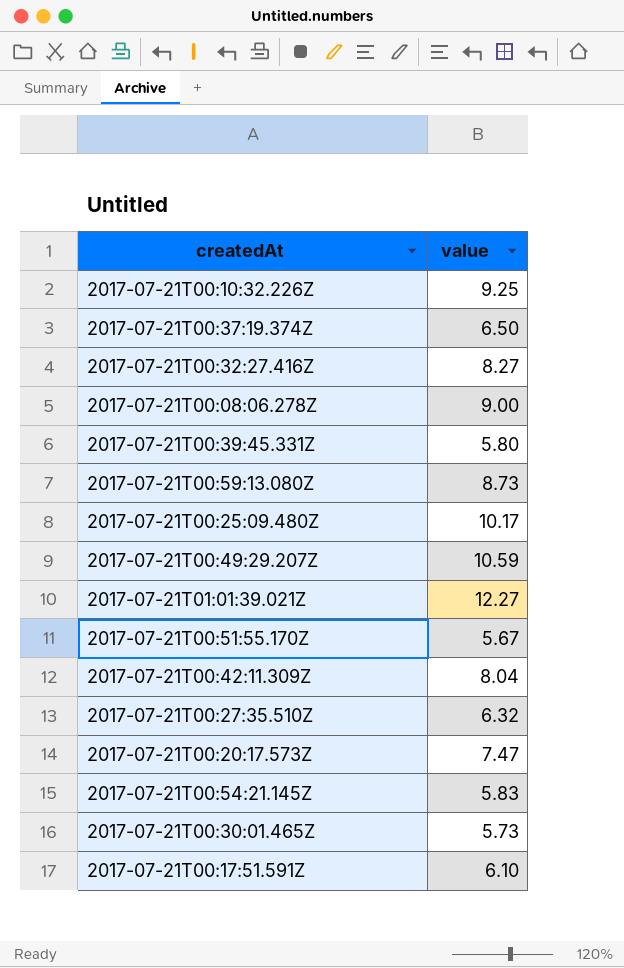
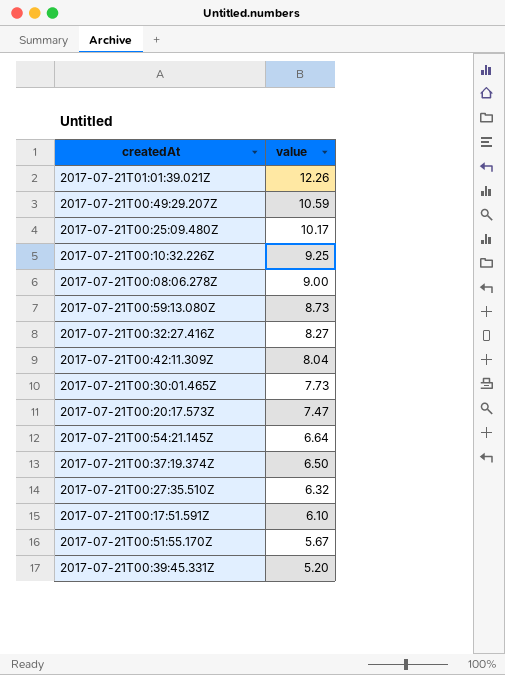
row order: none -> value descending
2017-07-21T01:01:39.021Z | value: 12.27 -> 12.26
2017-07-21T00:30:01.465Z | value: 5.73 -> 7.73
2017-07-21T00:54:21.145Z | value: 5.83 -> 6.64
2017-07-21T00:39:45.331Z | value: 5.80 -> 5.20

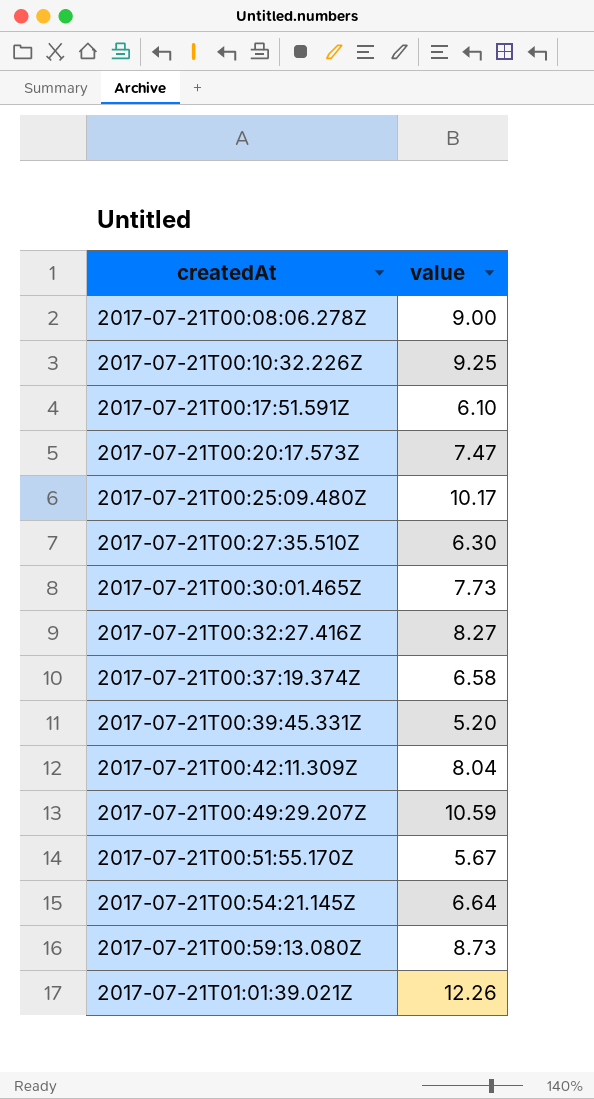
row order: value descending -> createdAt ascending
2017-07-21T00:27:35.510Z | value: 6.32 -> 6.30
2017-07-21T00:37:19.374Z | value: 6.50 -> 6.58

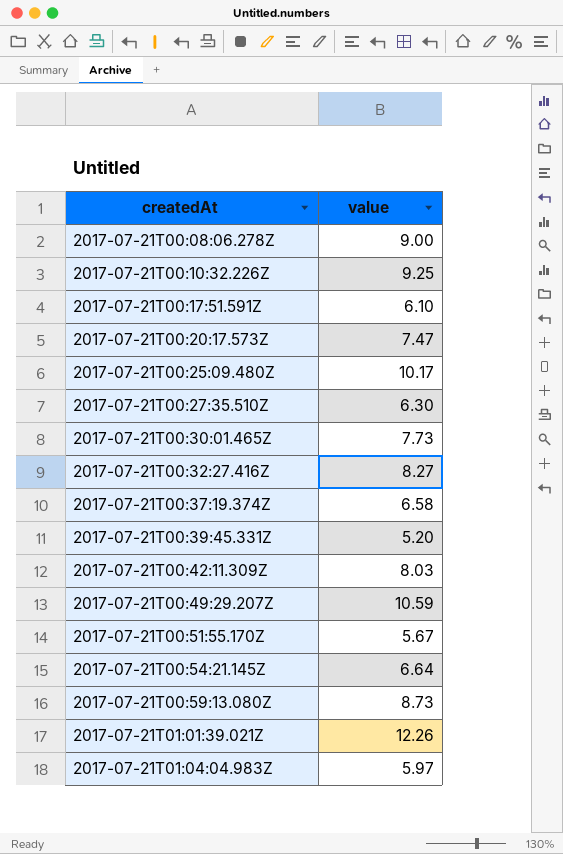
2017-07-21T00:42:11.309Z | value: 8.04 -> 8.03
row 2017-07-21T01:04:04.983Z: none -> 5.97

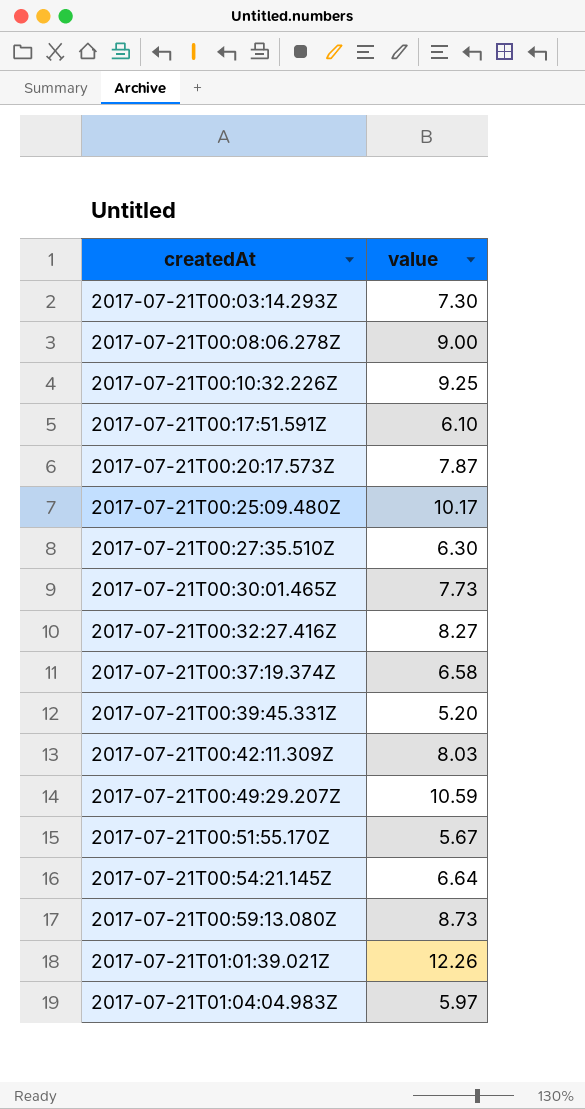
row 2017-07-21T00:03:14.293Z: none -> 7.30
2017-07-21T00:20:17.573Z | value: 7.47 -> 7.87

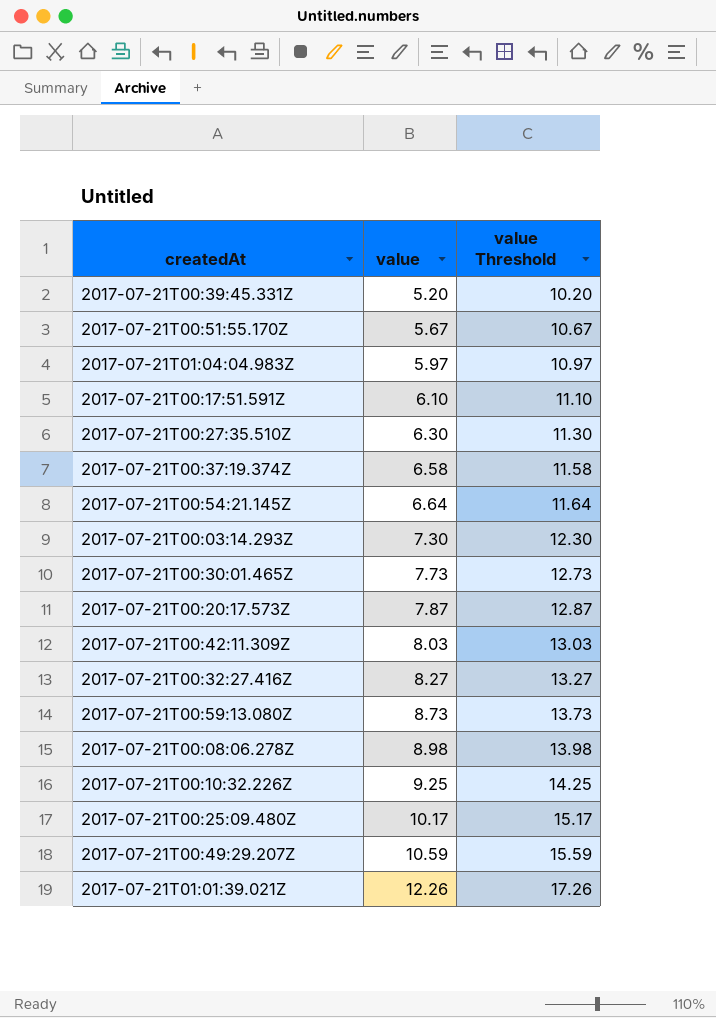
row order: createdAt ascending -> value ascending
column value Threshold | formula: none -> [value] + 5
2017-07-21T00:08:06.278Z | value: 9.00 -> 8.98

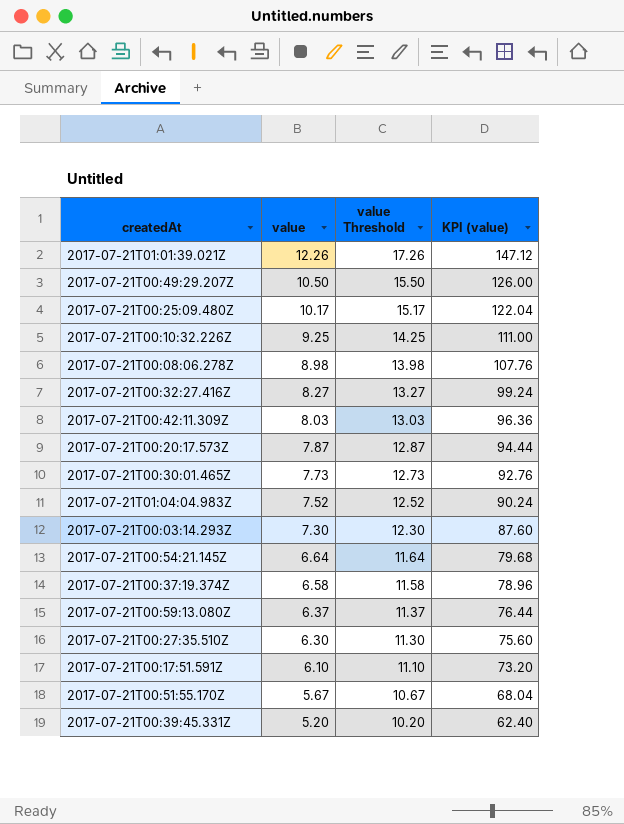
row order: value ascending -> value descending
column KPI (value) | formula: none -> [value] * 12
2017-07-21T00:49:29.207Z | value: 10.59 -> 10.50
2017-07-21T00:49:29.207Z | value Threshold: 15.59 -> 15.50
2017-07-21T01:04:04.983Z | value: 5.97 -> 7.52
2017-07-21T01:04:04.983Z | value Threshold: 10.97 -> 12.52
2017-07-21T00:59:13.080Z | value: 8.73 -> 6.37
2017-07-21T00:59:13.080Z | value Threshold: 13.73 -> 11.37

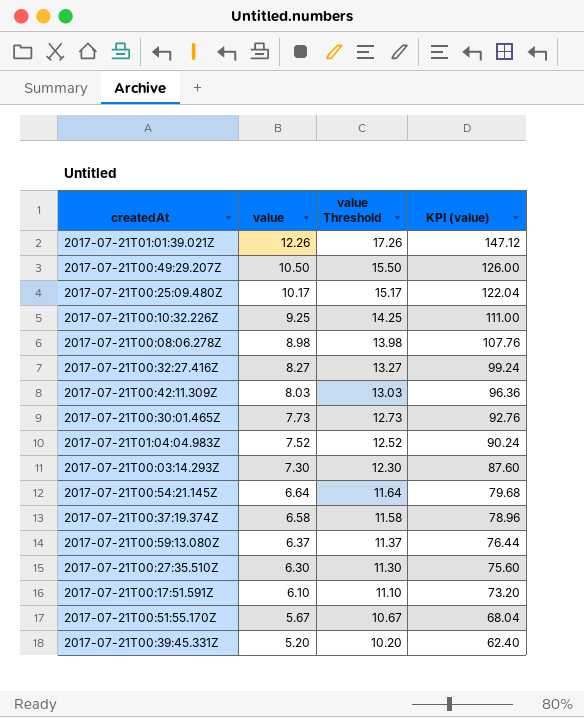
row 2017-07-21T00:20:17.573Z: 7.87 | 12.87 | 94.44 -> none

